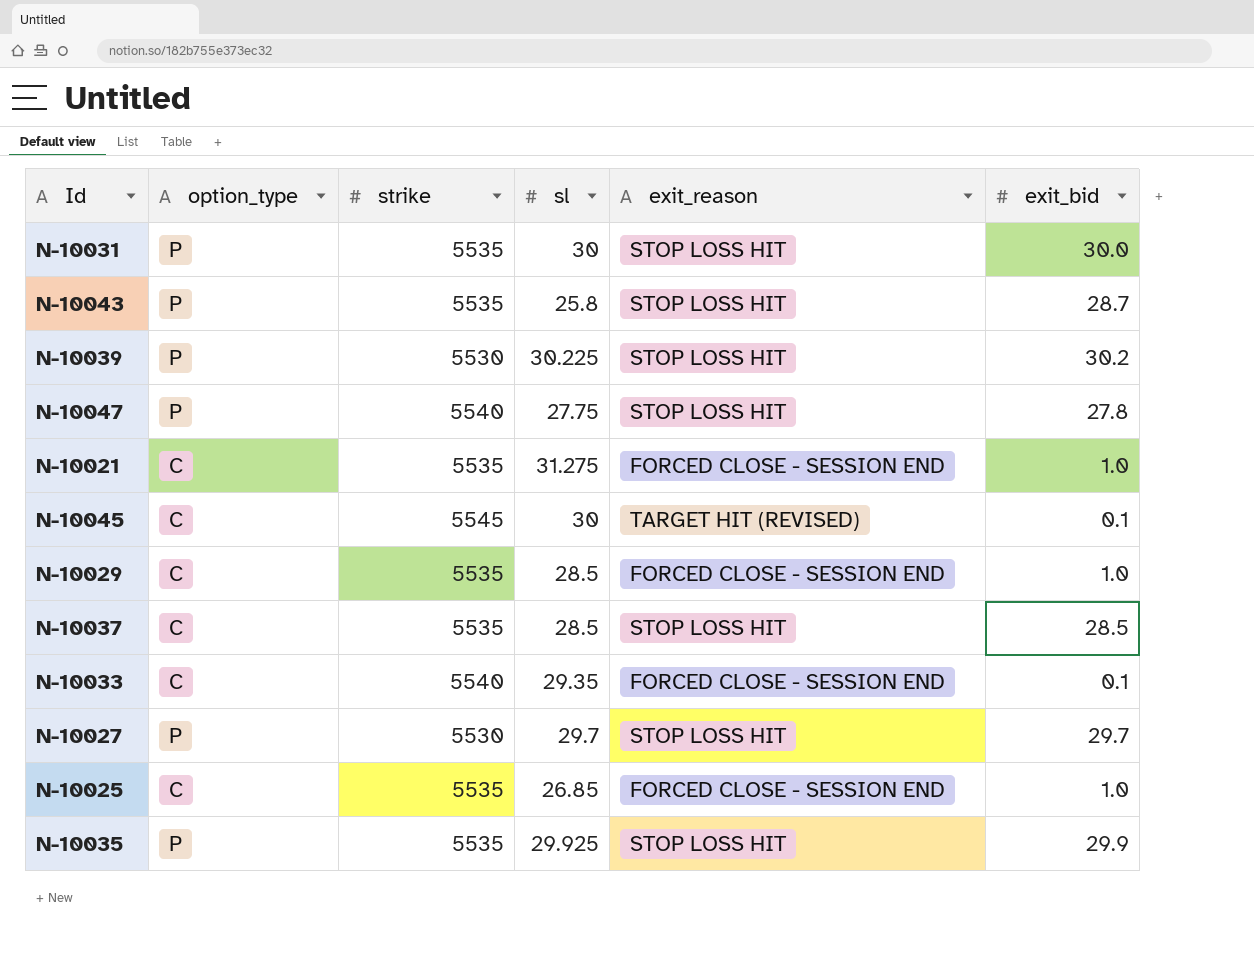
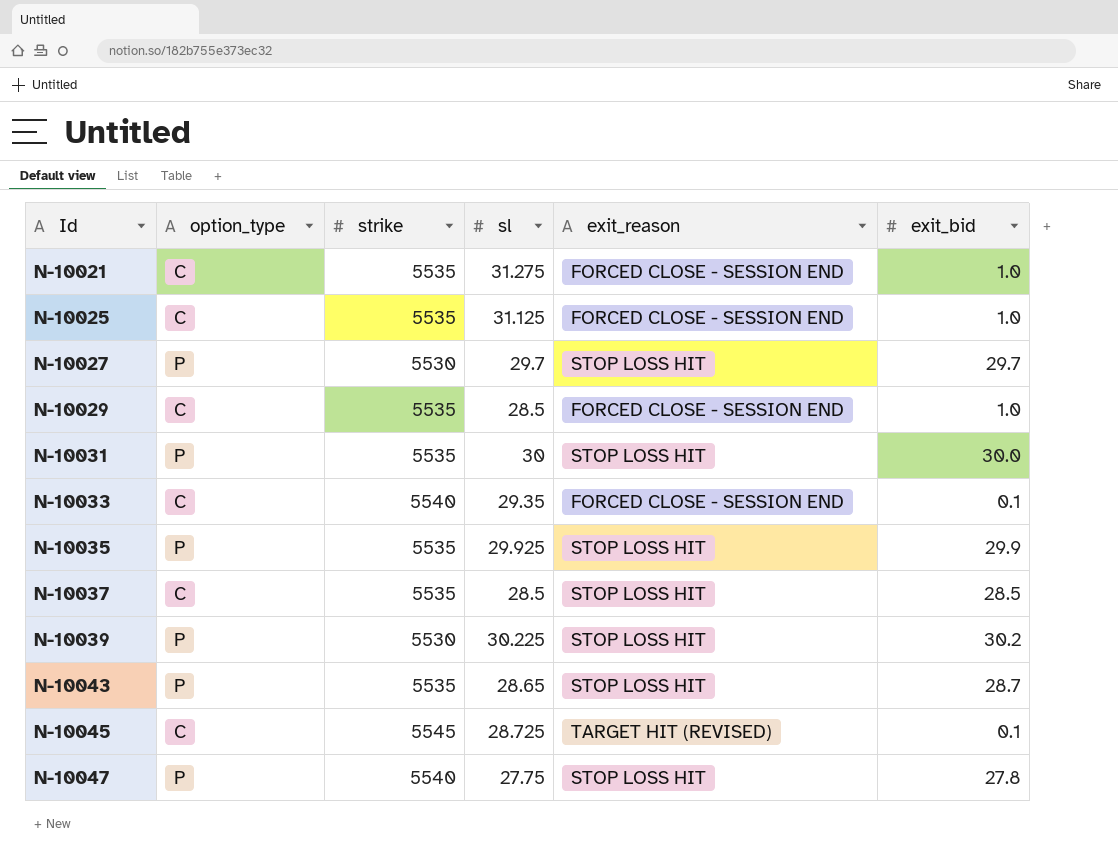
row order: none -> Id ascending
N-10025 | sl: 26.85 -> 31.125
N-10043 | sl: 25.8 -> 28.65
N-10045 | sl: 30 -> 28.725

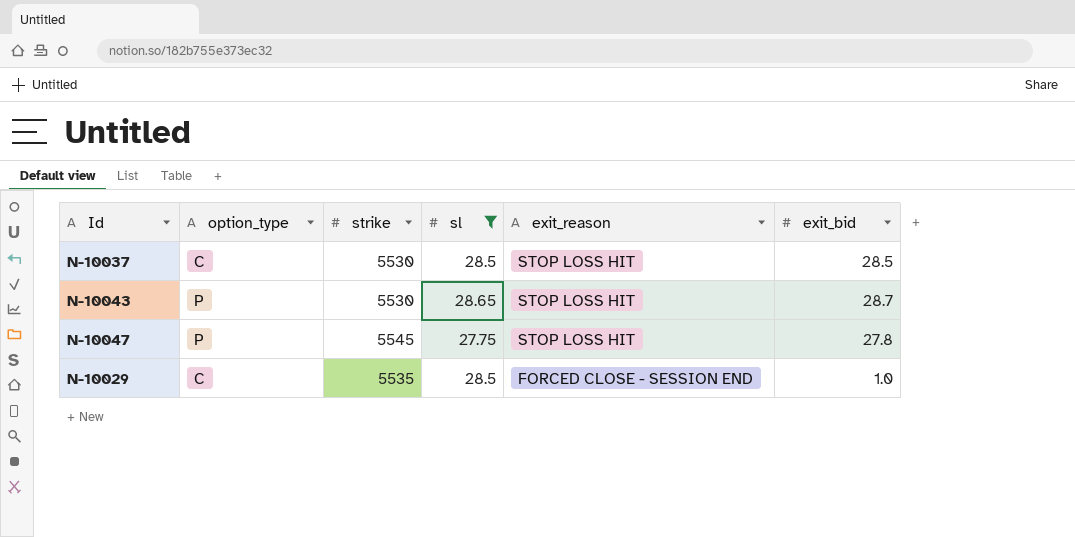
filter: none -> sl <= 28.65
row order: Id ascending -> exit_reason descending
N-10037 | strike: 5535 -> 5530
N-10043 | strike: 5535 -> 5530
N-10047 | strike: 5540 -> 5545

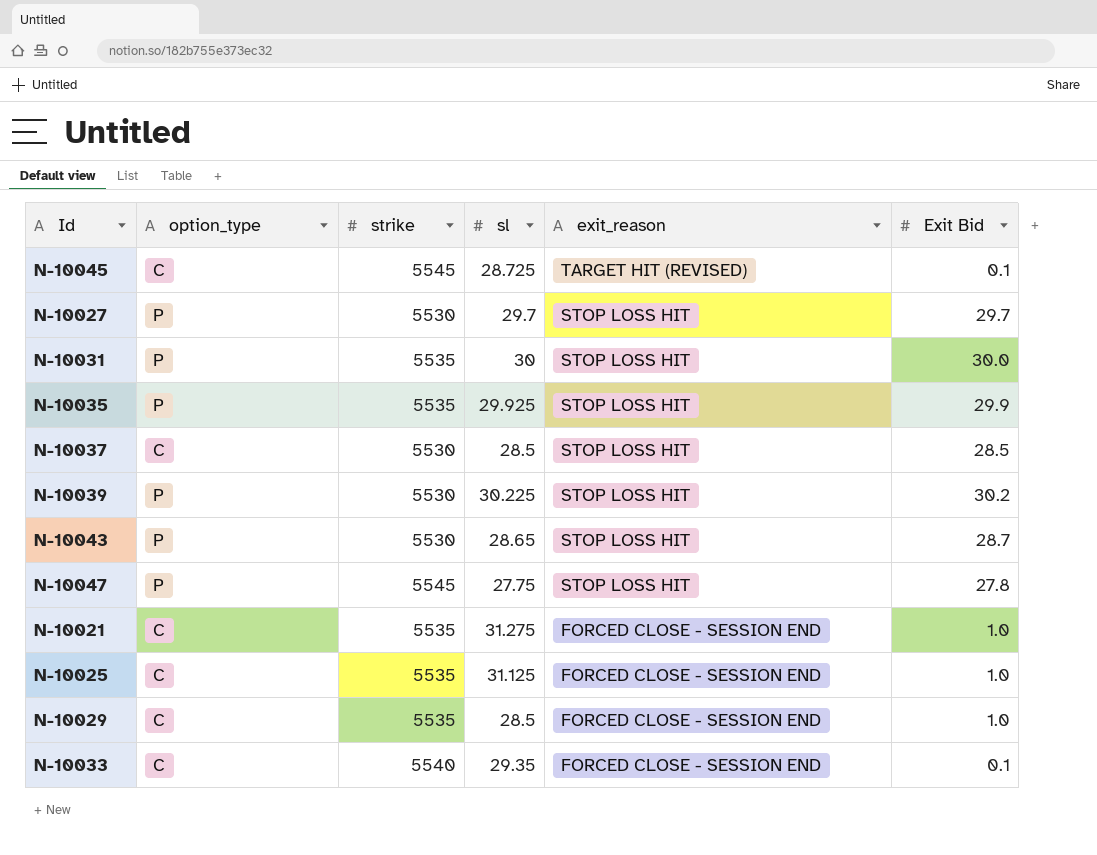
filter: sl <= 28.65 -> none
column name: exit_bid -> Exit Bid

